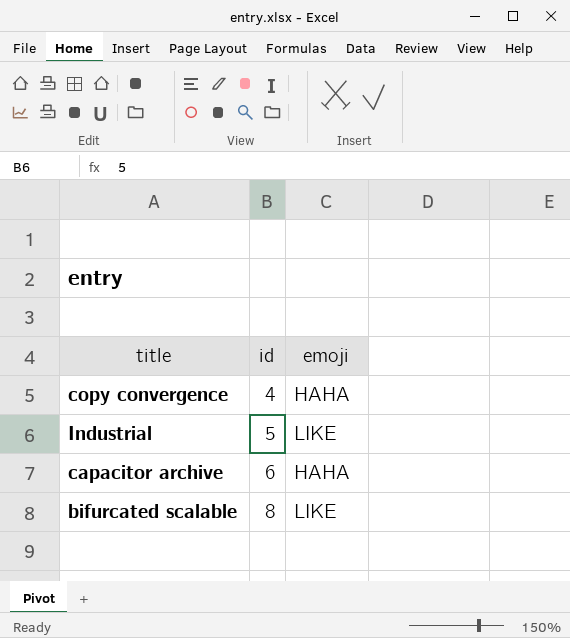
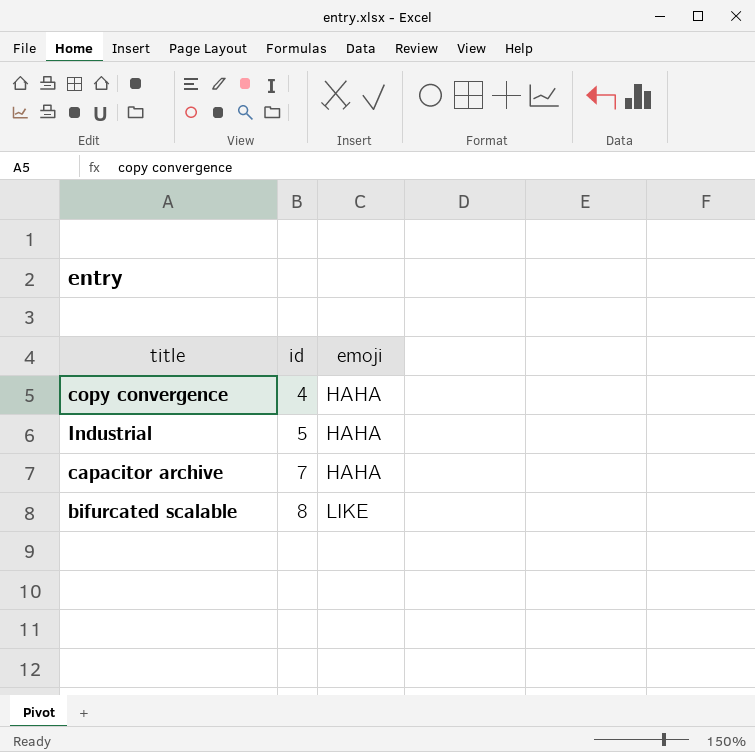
Industrial | emoji: LIKE -> HAHA
capacitor archive | id: 6 -> 7

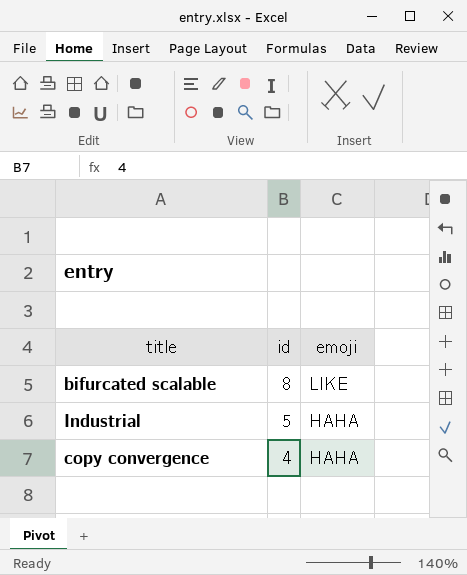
row order: id ascending -> id descending
row capacitor archive: 7 | HAHA -> none

